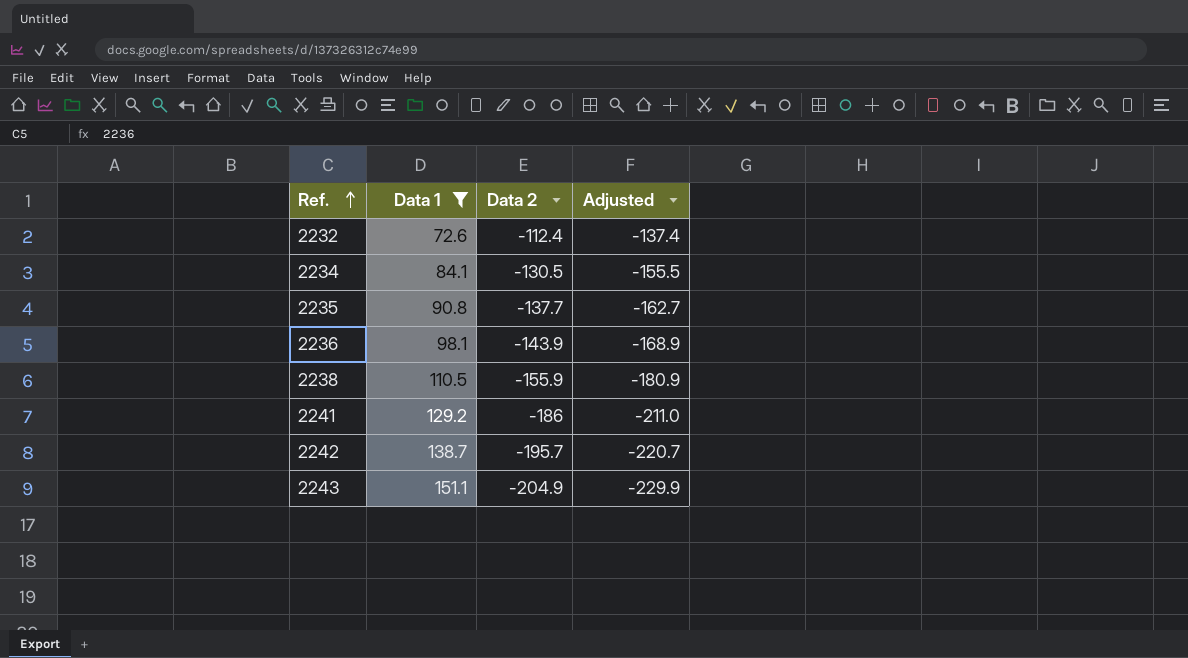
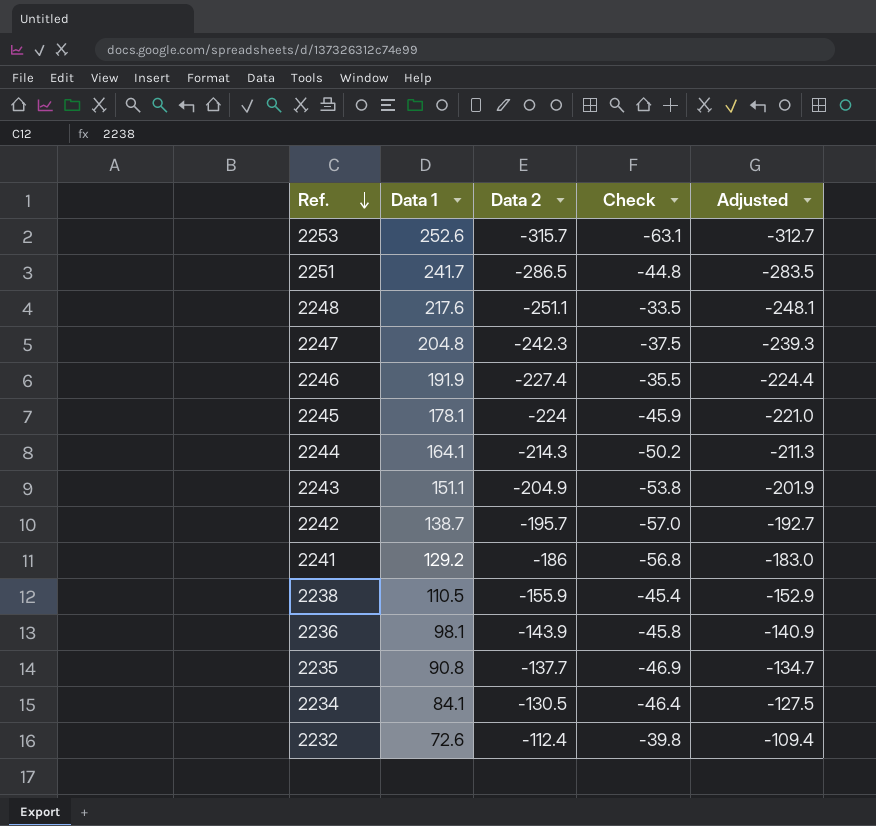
filter: Data 1 <= 151.1 -> none
row order: Ref. ascending -> Ref. descending
column Check | formula: none -> [Data 1] + [Data 2]
column Adjusted | formula: [Data 2] - 25 -> [Data 2] + 3

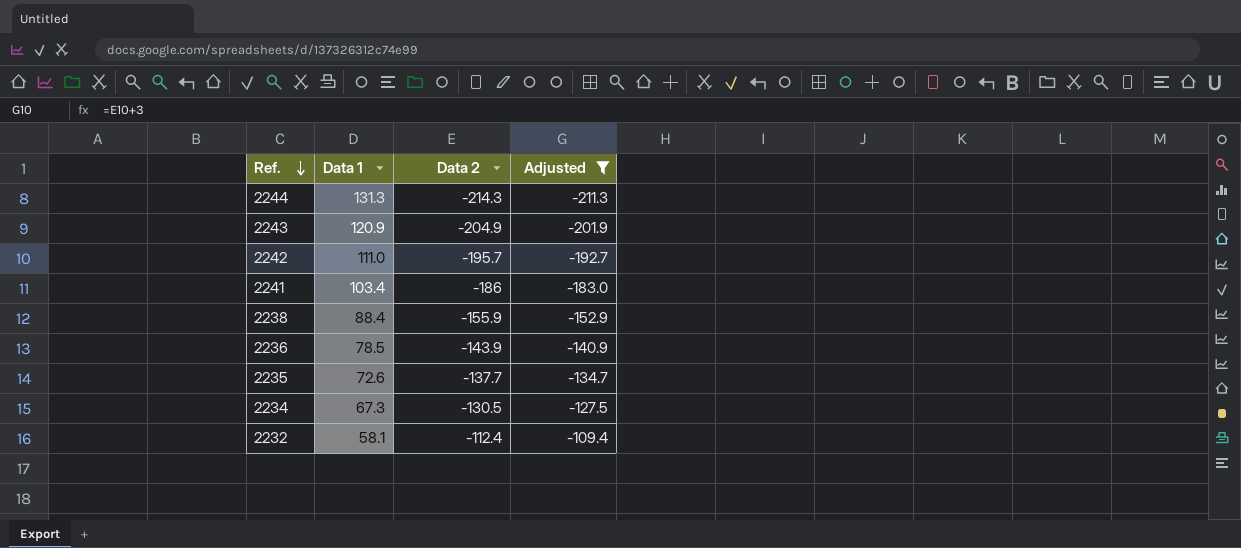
filter: none -> Adjusted >= -211.3
column Check | formula: [Data 1] + [Data 2] -> none
2244 | Data 1: 164.1 -> 131.3
2243 | Data 1: 151.1 -> 120.9
2242 | Data 1: 138.7 -> 111.0
2241 | Data 1: 129.2 -> 103.4
2238 | Data 1: 110.5 -> 88.4
2236 | Data 1: 98.1 -> 78.5
2235 | Data 1: 90.8 -> 72.6
2234 | Data 1: 84.1 -> 67.3
2232 | Data 1: 72.6 -> 58.1

